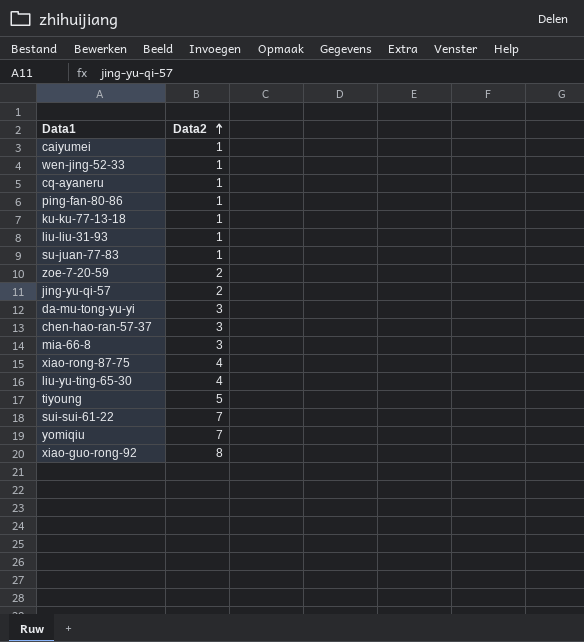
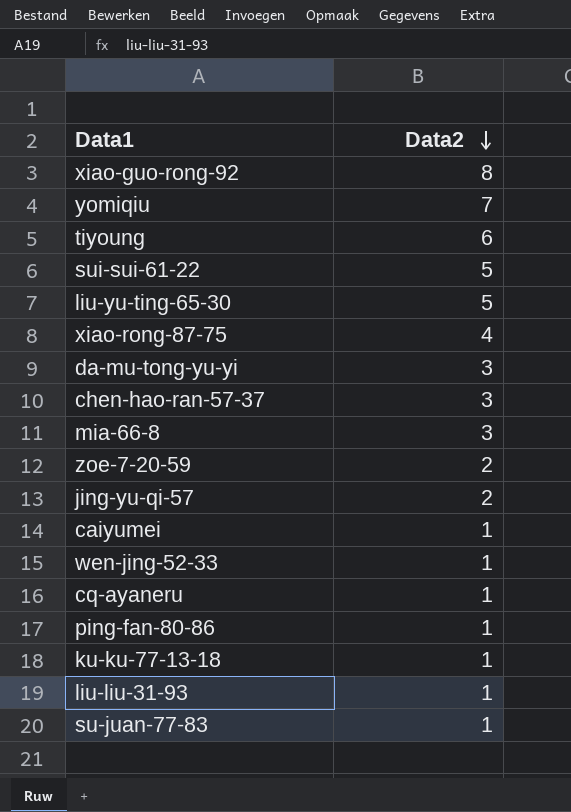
row order: Data2 ascending -> Data2 descending
tiyoung | Data2: 5 -> 6
sui-sui-61-22 | Data2: 7 -> 5
liu-yu-ting-65-30 | Data2: 4 -> 5

